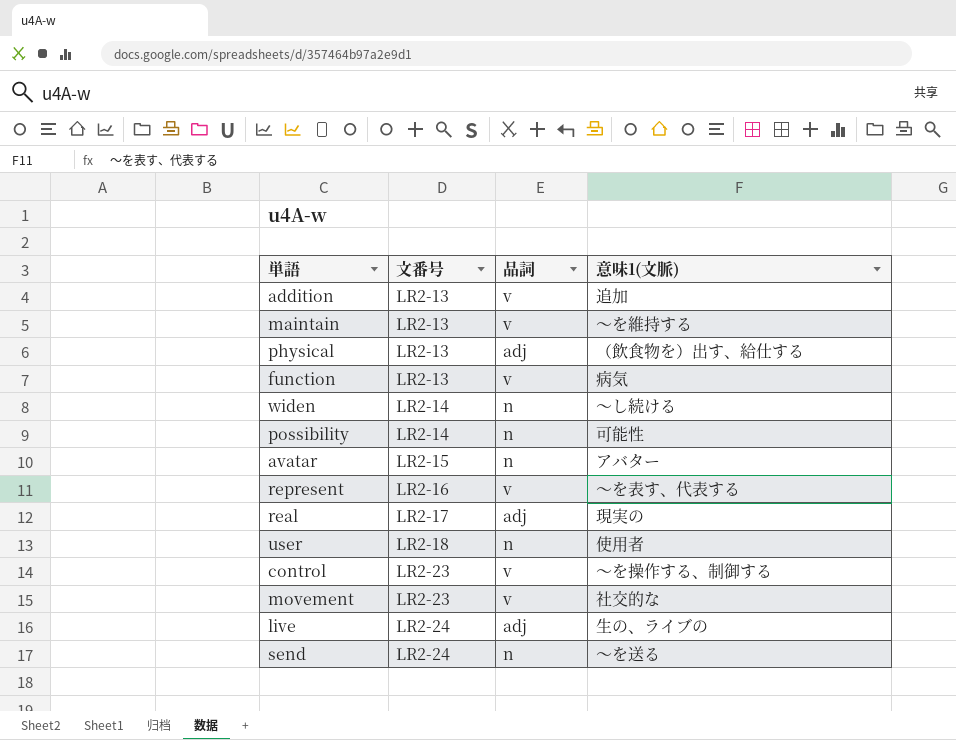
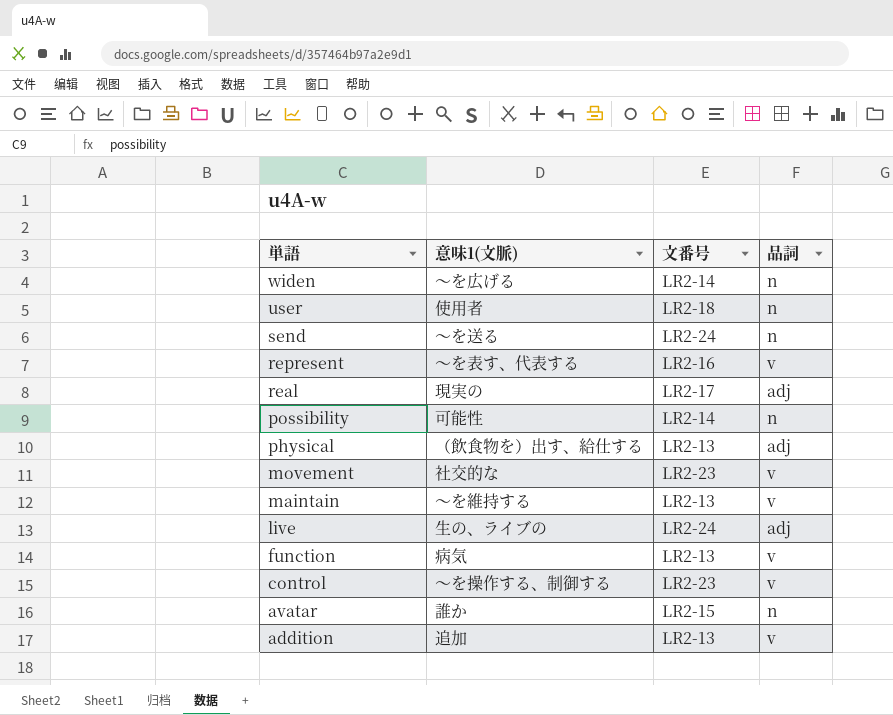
row order: 文番号 ascending -> 単語 descending
column 意味1(文脈) | position: 4 -> 2
widen | 意味1(文脈): 〜し続ける -> 〜を広げる
avatar | 意味1(文脈): アバター -> 誰か

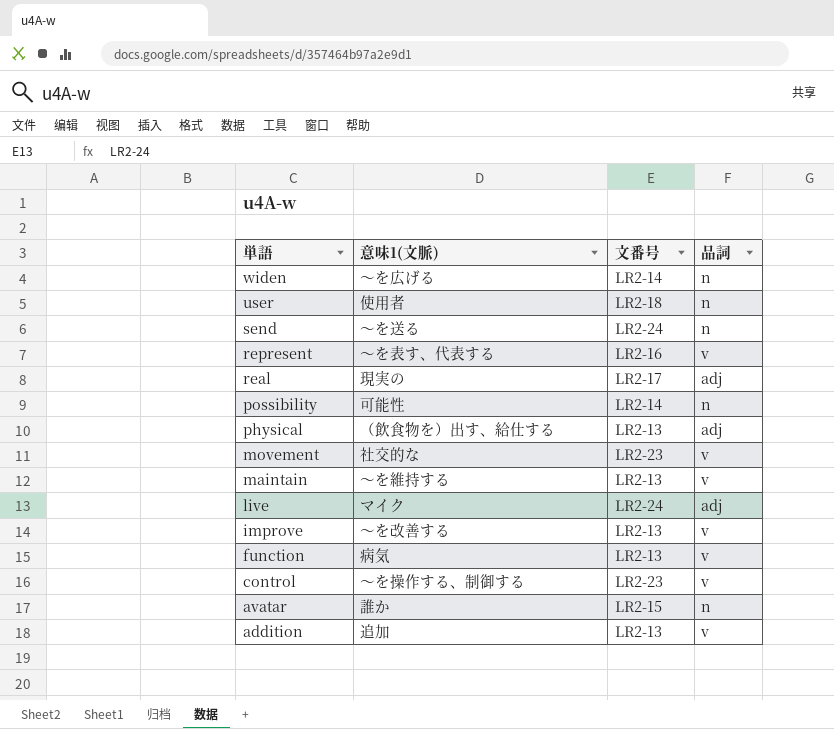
live | 意味1(文脈): 生の、ライブの -> マイク
row improve: none -> 〜を改善する | LR2-13 | v

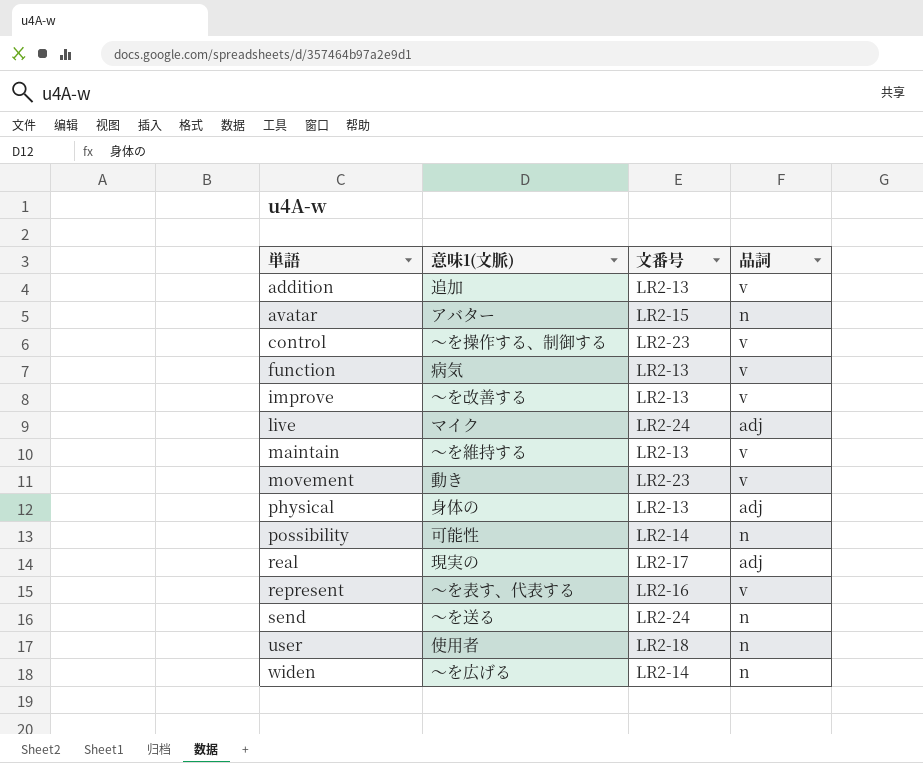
row order: 単語 descending -> 単語 ascending
avatar | 意味1(文脈): 誰か -> アバター
movement | 意味1(文脈): 社交的な -> 動き
physical | 意味1(文脈): （飲食物を）出す、給仕する -> 身体の

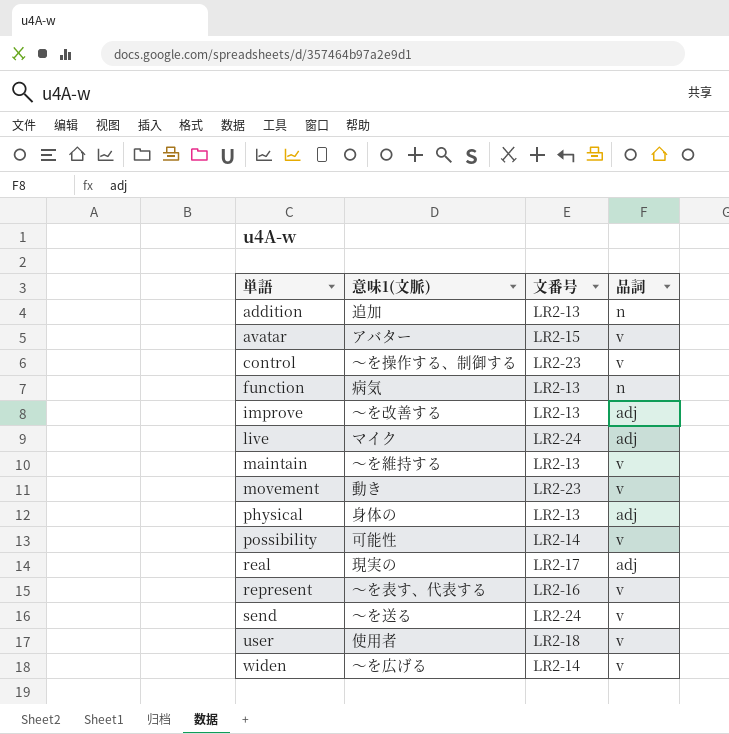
addition | 品詞: v -> n
avatar | 品詞: n -> v
function | 品詞: v -> n
improve | 品詞: v -> adj
possibility | 品詞: n -> v
send | 品詞: n -> v
user | 品詞: n -> v
widen | 品詞: n -> v

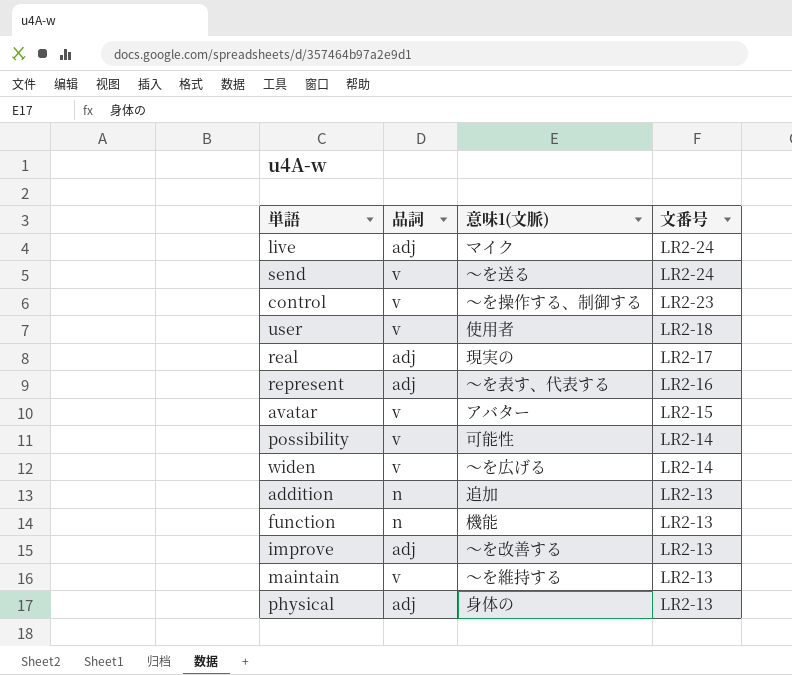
row order: 単語 ascending -> 文番号 descending
column 品詞 | position: 4 -> 2
row movement: 動き | LR2-23 | v -> none
represent | 品詞: v -> adj
function | 意味1(文脈): 病気 -> 機能

